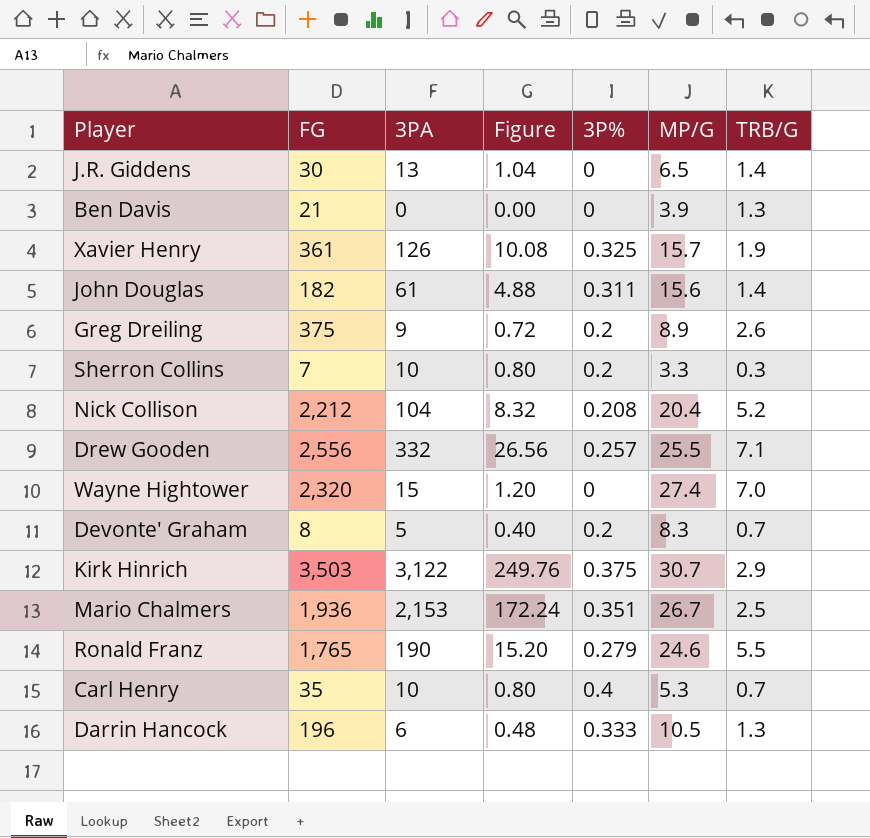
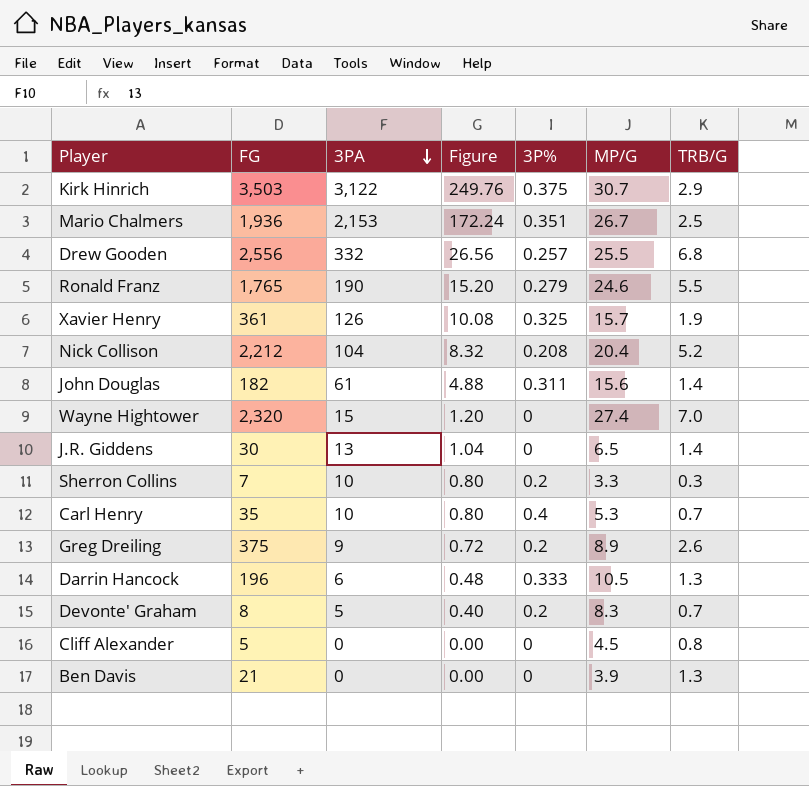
row order: none -> 3PA descending
Drew Gooden | TRB/G: 7.1 -> 6.8
row Cliff Alexander: none -> 5 | 0 | 0.00 | 0 | 4.5 | 0.8

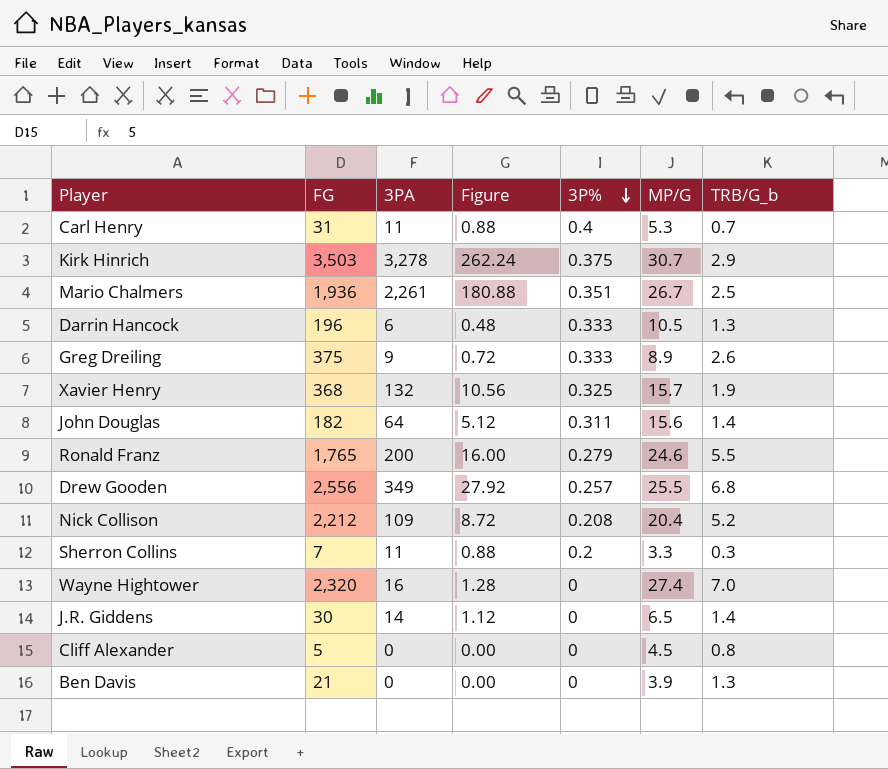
row order: 3PA descending -> 3P% descending
column name: TRB/G -> TRB/G_b
row Devonte' Graham: 8 | 5 | 0.40 | 0.2 | 8.3 | 0.7 -> none
Carl Henry | FG: 35 -> 31
Carl Henry | 3PA: 10 -> 11
Carl Henry | Figure: 0.80 -> 0.88
Kirk Hinrich | 3PA: 3,122 -> 3,278
Kirk Hinrich | Figure: 249.76 -> 262.24
Mario Chalmers | 3PA: 2,153 -> 2,261
Mario Chalmers | Figure: 172.24 -> 180.88
Greg Dreiling | 3P%: 0.2 -> 0.333
Xavier Henry | FG: 361 -> 368
Xavier Henry | 3PA: 126 -> 132
Xavier Henry | Figure: 10.08 -> 10.56
John Douglas | 3PA: 61 -> 64
John Douglas | Figure: 4.88 -> 5.12
Ronald Franz | 3PA: 190 -> 200
Ronald Franz | Figure: 15.20 -> 16.00
Drew Gooden | 3PA: 332 -> 349
Drew Gooden | Figure: 26.56 -> 27.92
Nick Collison | 3PA: 104 -> 109
Nick Collison | Figure: 8.32 -> 8.72
Sherron Collins | 3PA: 10 -> 11
Sherron Collins | Figure: 0.80 -> 0.88
Wayne Hightower | 3PA: 15 -> 16
Wayne Hightower | Figure: 1.20 -> 1.28
J.R. Giddens | 3PA: 13 -> 14
J.R. Giddens | Figure: 1.04 -> 1.12

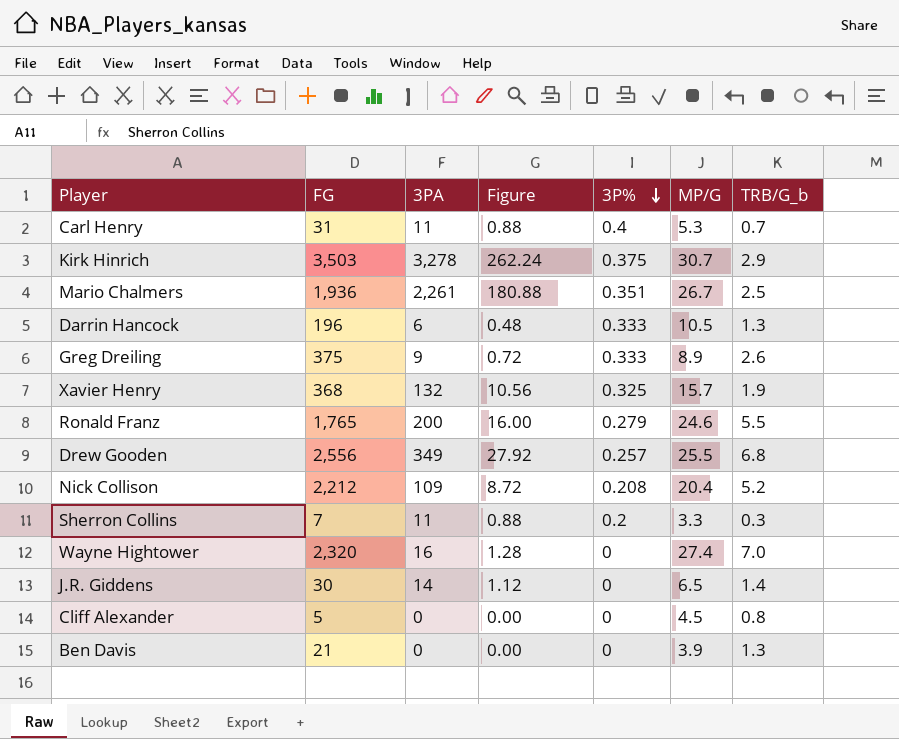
row John Douglas: 182 | 64 | 5.12 | 0.311 | 15.6 | 1.4 -> none

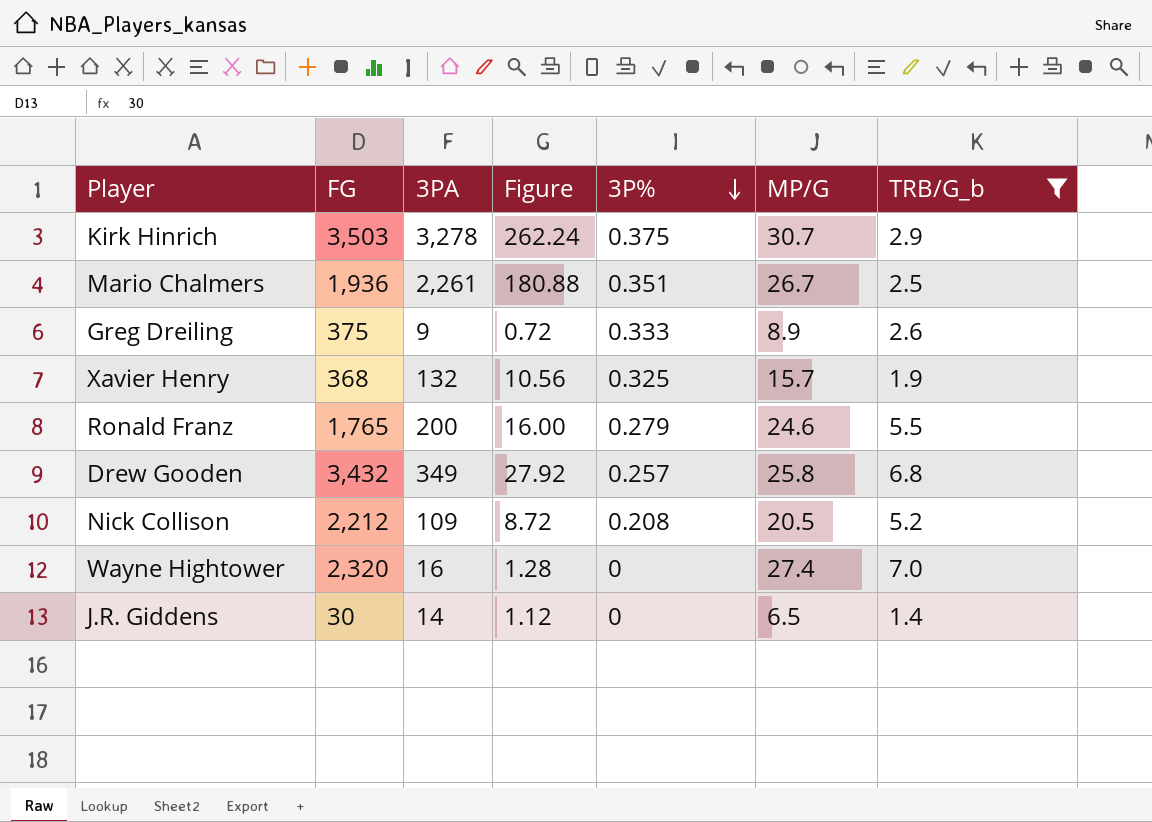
filter: none -> TRB/G_b >= 1.4
Drew Gooden | FG: 2,556 -> 3,432
Drew Gooden | MP/G: 25.5 -> 25.8
Nick Collison | MP/G: 20.4 -> 20.5

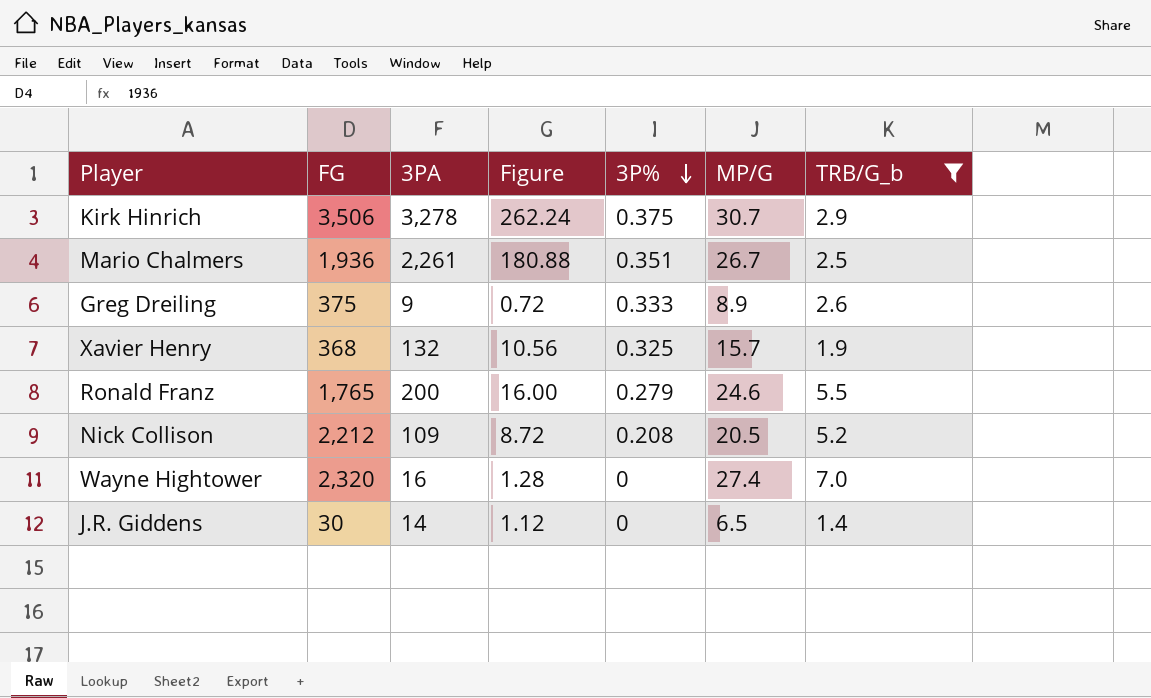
row Drew Gooden: 3,432 | 349 | 27.92 | 0.257 | 25.8 | 6.8 -> none
Kirk Hinrich | FG: 3,503 -> 3,506

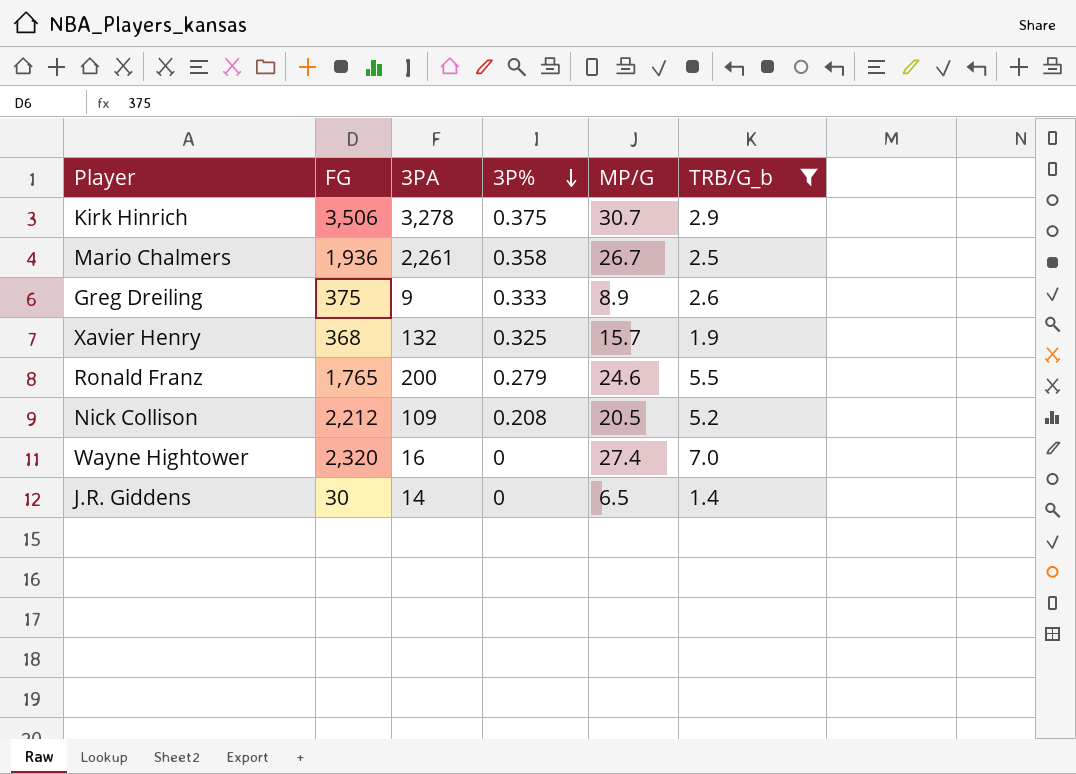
column Figure | formula: [3PA] * 0.08 -> none
Mario Chalmers | 3P%: 0.351 -> 0.358

